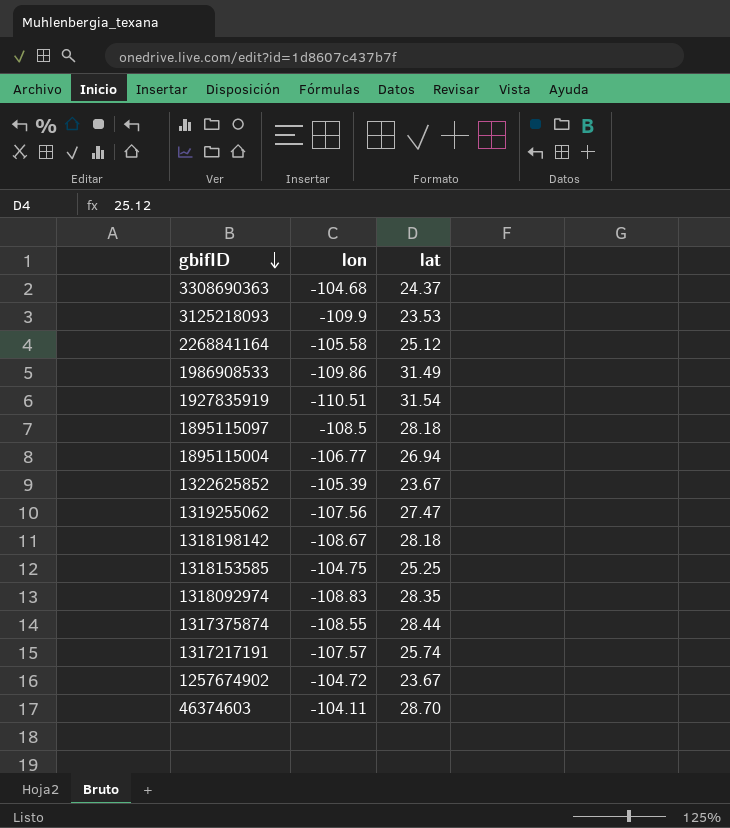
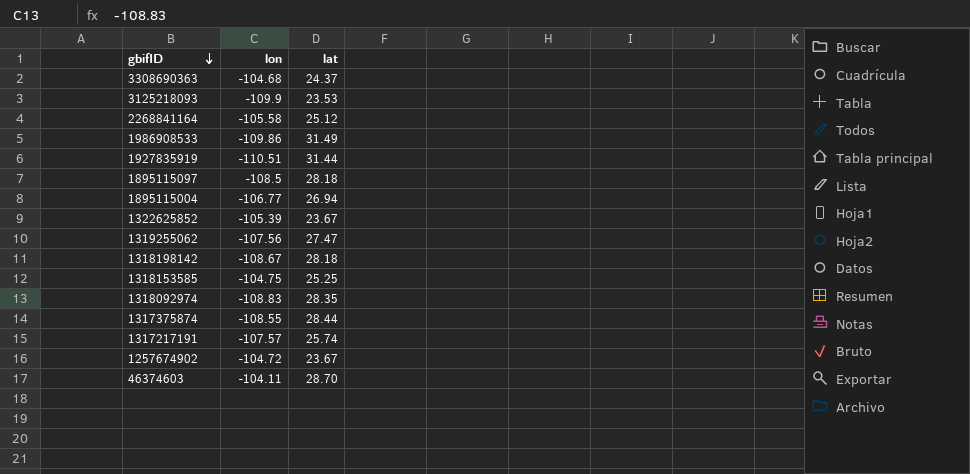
1927835919 | lat: 31.54 -> 31.44

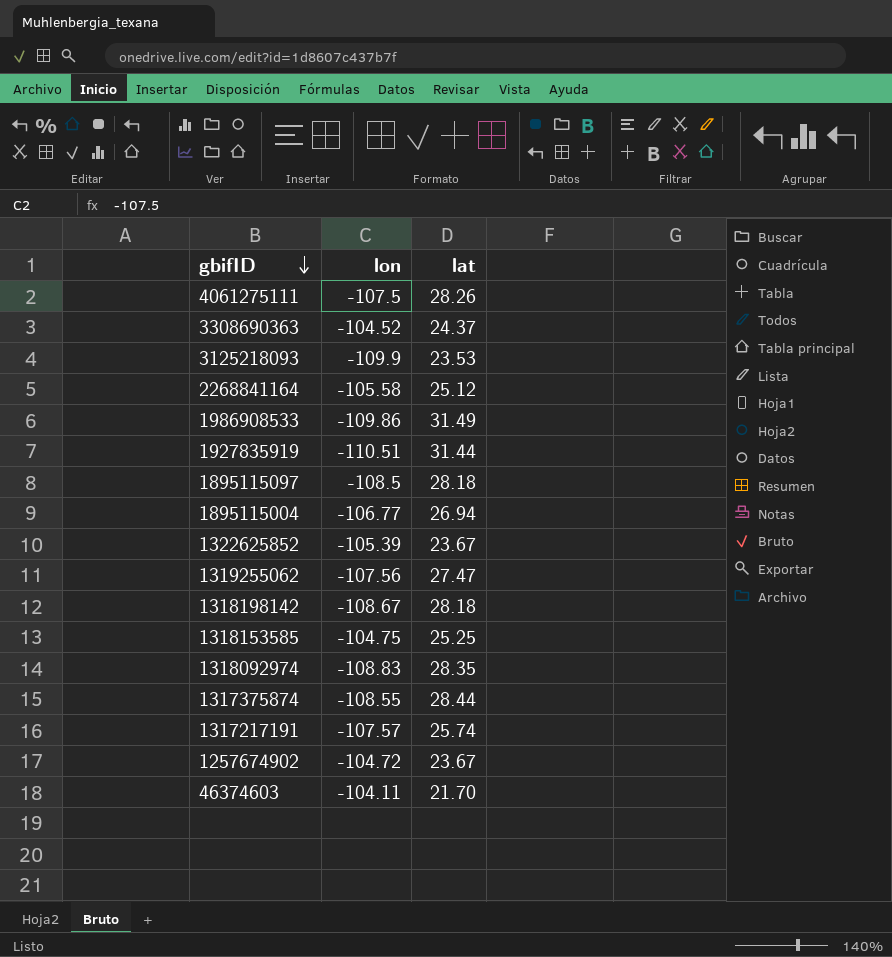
row 4061275111: none -> -107.5 | 28.26
3308690363 | lon: -104.68 -> -104.52
46374603 | lat: 28.70 -> 21.70

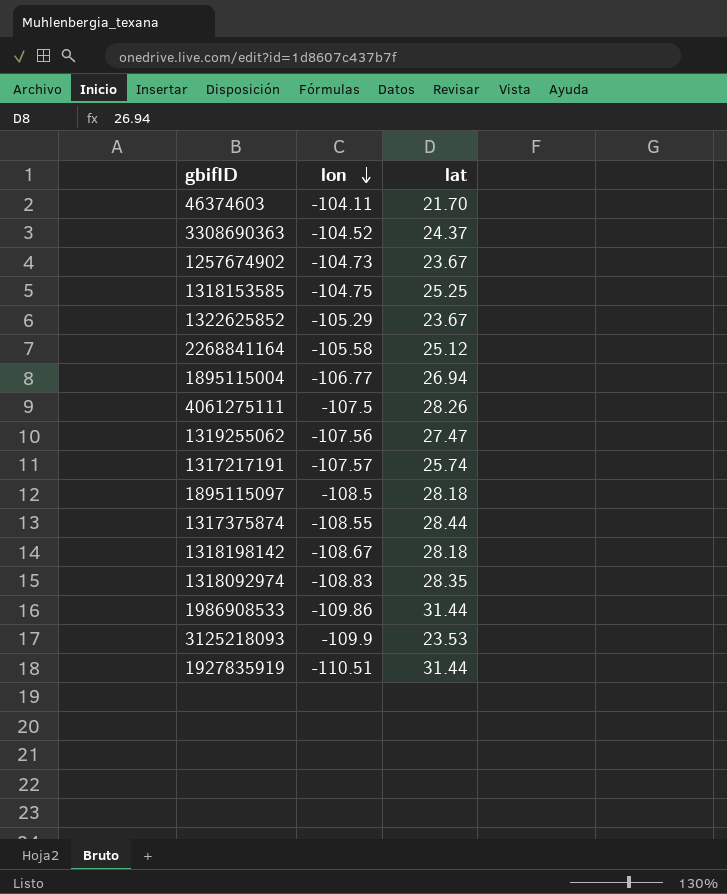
row order: gbifID descending -> lon descending
1257674902 | lon: -104.72 -> -104.73
1322625852 | lon: -105.39 -> -105.29
1986908533 | lat: 31.49 -> 31.44

